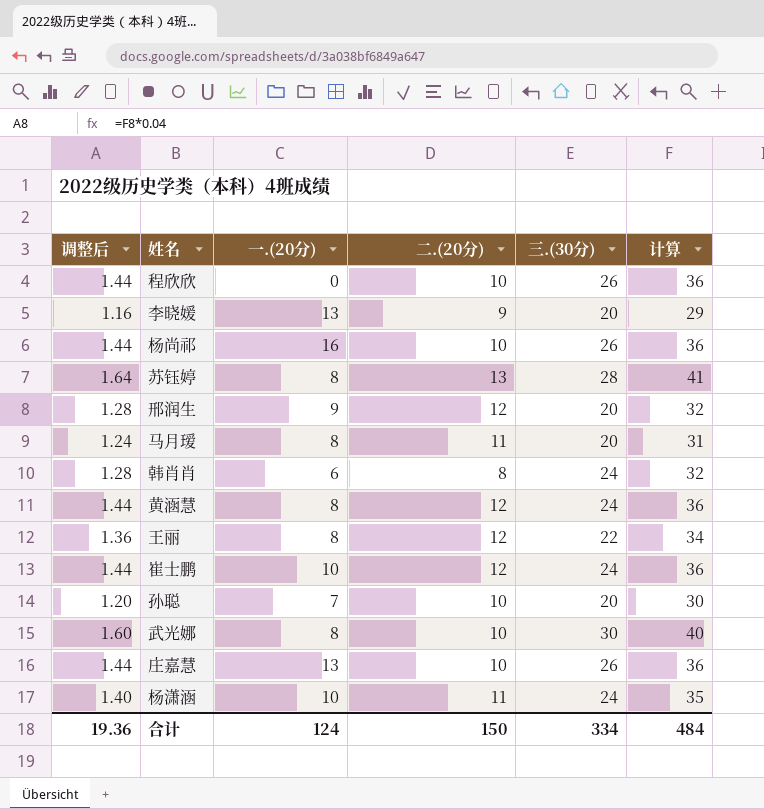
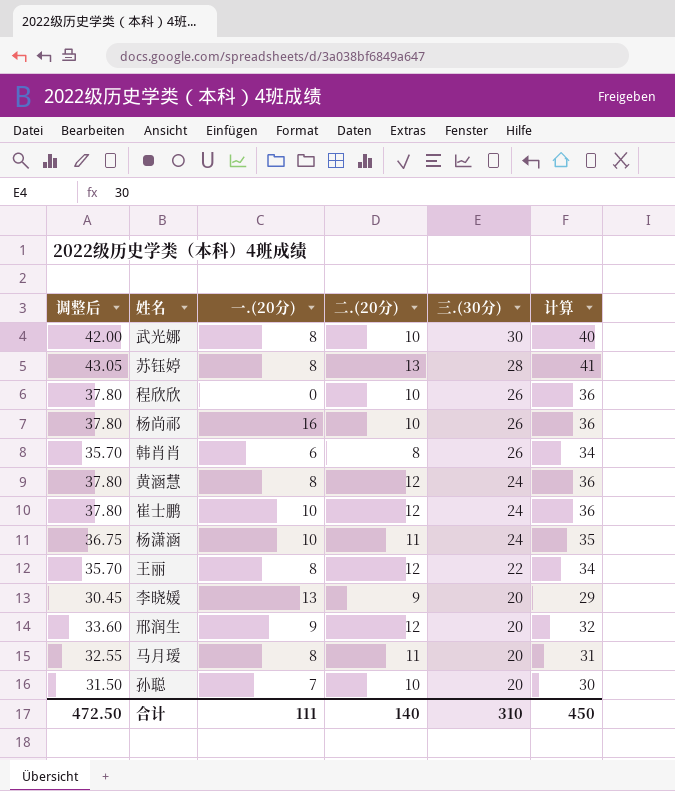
row order: none -> 三.(30分) descending
column 调整后 | formula: [计算] * 0.04 -> [计算] * 1.05
row 庄嘉慧: 1.44 | 13 | 10 | 26 | 36 -> none
韩肖肖 | 三.(30分): 24 -> 26
韩肖肖 | 计算: 32 -> 34
合计 | 调整后: 19.36 -> 472.50
合计 | 一.(20分): 124 -> 111
合计 | 二.(20分): 150 -> 140
合计 | 三.(30分): 334 -> 310
合计 | 计算: 484 -> 450

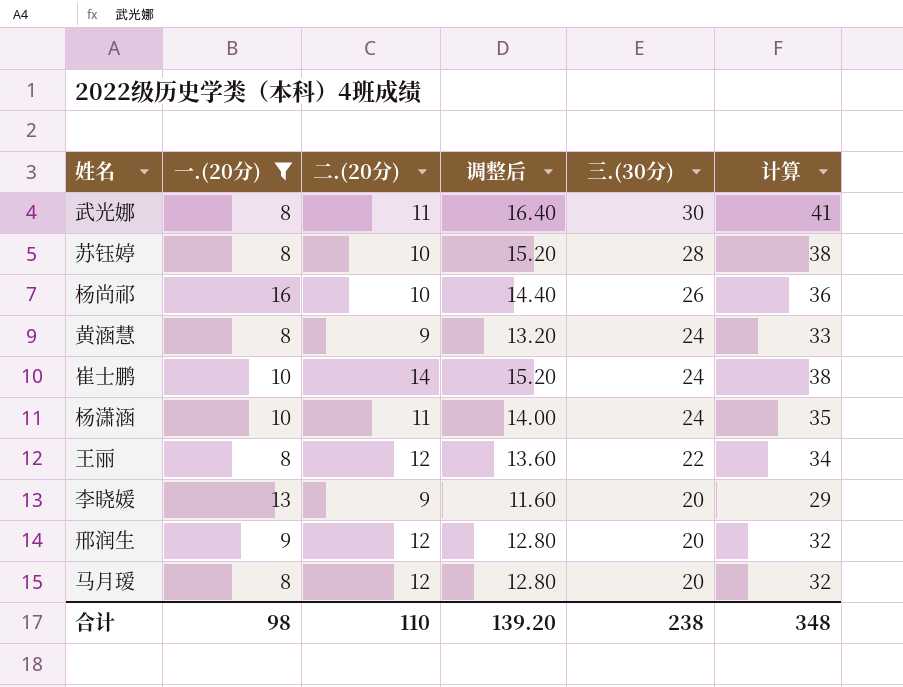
filter: none -> 一.(20分) >= 8
column 调整后 | formula: [计算] * 1.05 -> [计算] * 0.4
column 调整后 | position: 1 -> 4
武光娜 | 二.(20分): 10 -> 11
武光娜 | 计算: 40 -> 41
苏钰婷 | 二.(20分): 13 -> 10
苏钰婷 | 计算: 41 -> 38
黄涵慧 | 二.(20分): 12 -> 9
黄涵慧 | 计算: 36 -> 33
崔士鹏 | 二.(20分): 12 -> 14
崔士鹏 | 计算: 36 -> 38
马月瑷 | 二.(20分): 11 -> 12
马月瑷 | 计算: 31 -> 32
合计 | 一.(20分): 111 -> 98
合计 | 二.(20分): 140 -> 110
合计 | 调整后: 472.50 -> 139.20
合计 | 三.(30分): 310 -> 238
合计 | 计算: 450 -> 348

